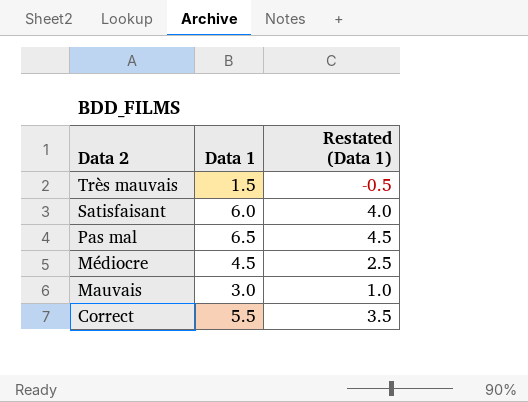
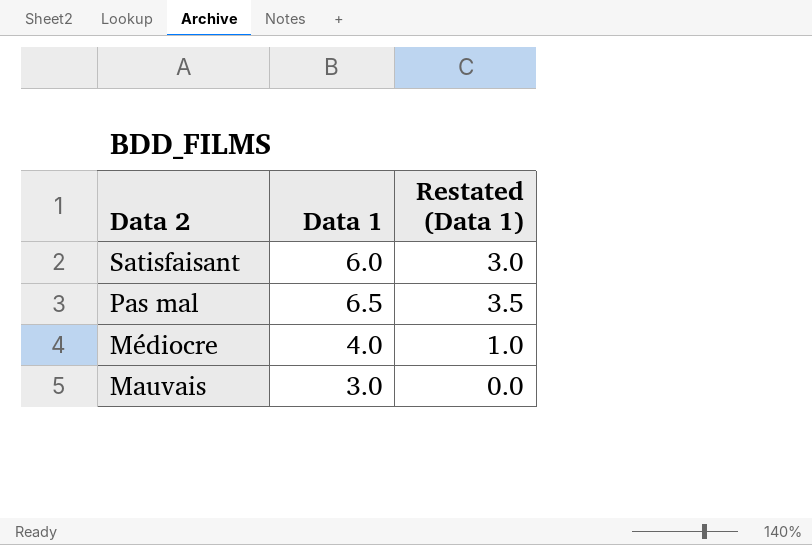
column Restated (Data 1) | formula: [Data 1] - 2 -> [Data 1] - 3
row Très mauvais: 1.5 | -0.5 -> none
row Correct: 5.5 | 3.5 -> none
Médiocre | Data 1: 4.5 -> 4.0

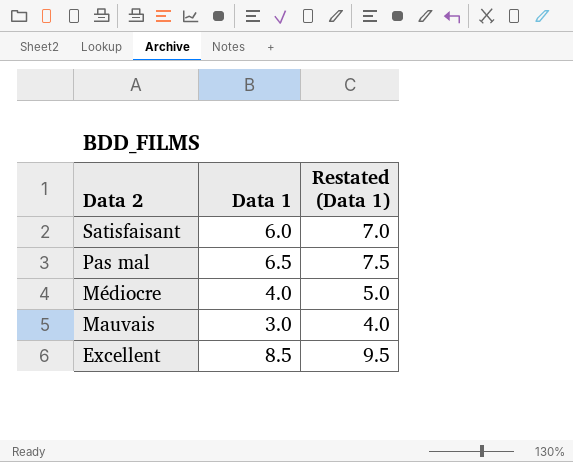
column Restated (Data 1) | formula: [Data 1] - 3 -> [Data 1] + 1
row Excellent: none -> 8.5 | 9.5

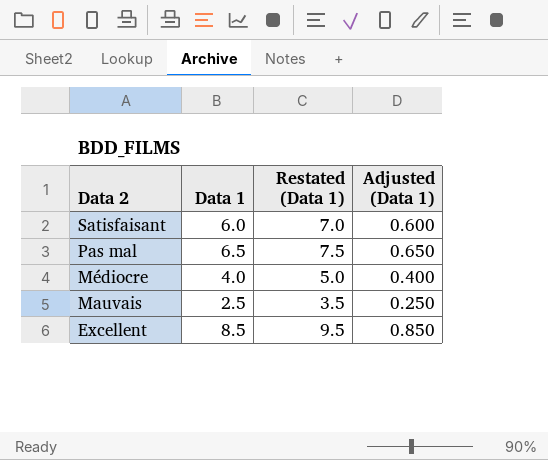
column Adjusted (Data 1) | formula: none -> [Data 1] * 0.1
Mauvais | Data 1: 3.0 -> 2.5
Mauvais | Restated (Data 1): 4.0 -> 3.5

